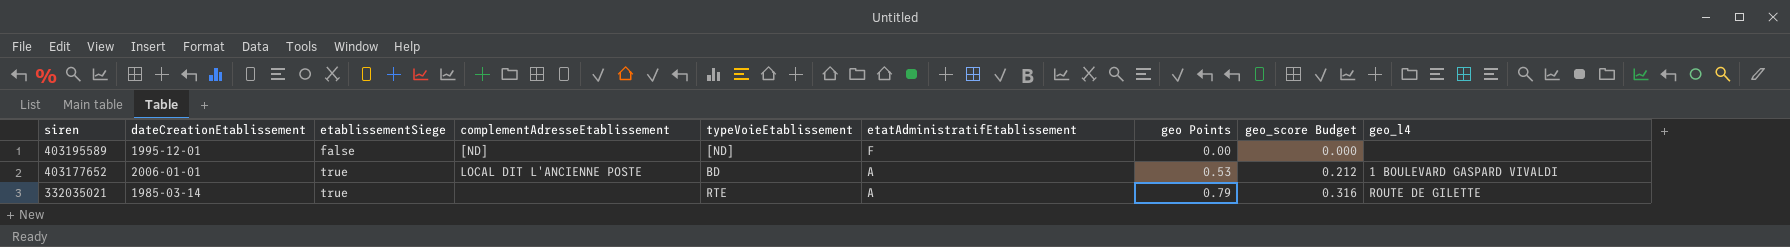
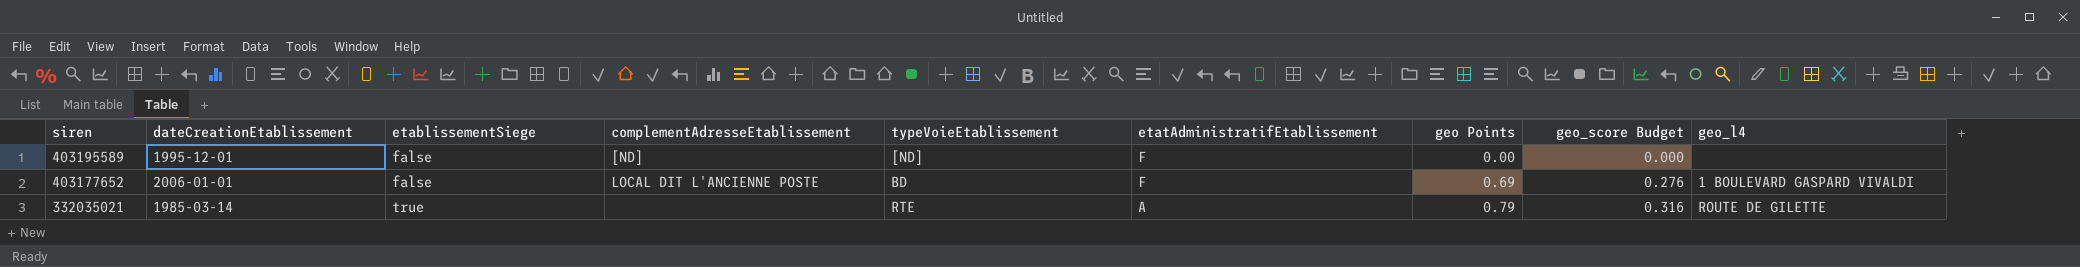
403177652 | etablissementSiege: true -> false
403177652 | etatAdministratifEtablissement: A -> F
403177652 | geo Points: 0.53 -> 0.69
403177652 | geo_score Budget: 0.212 -> 0.276

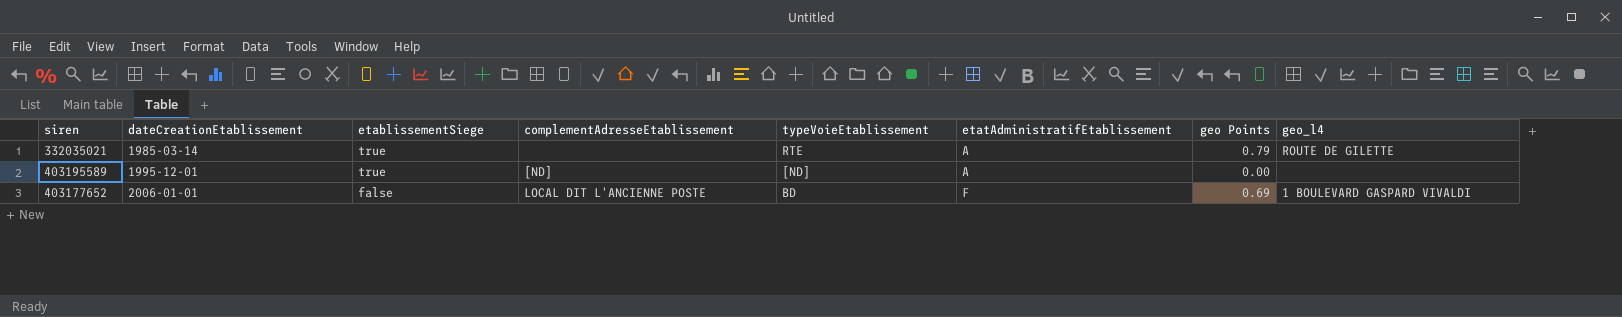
row order: siren descending -> dateCreationEtablissement ascending
column geo_score Budget | formula: [geo Points] * 0.4 -> none
403195589 | etablissementSiege: false -> true
403195589 | etatAdministratifEtablissement: F -> A

